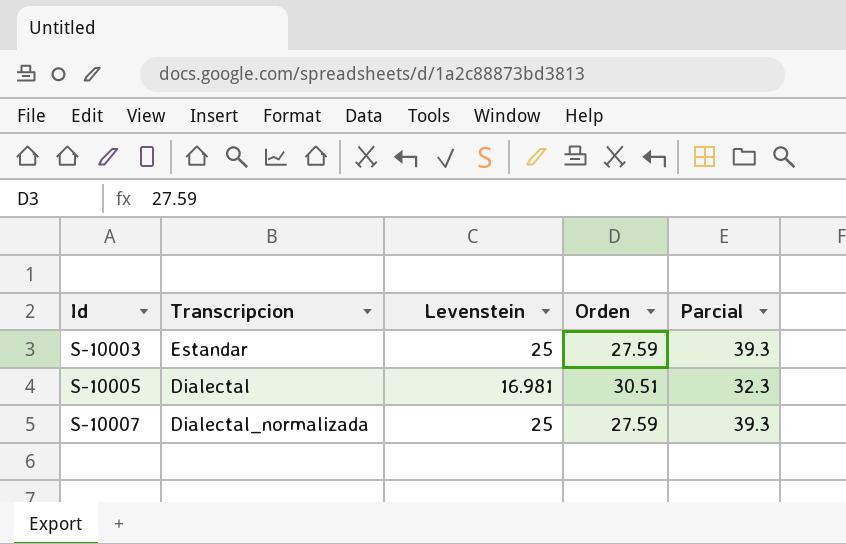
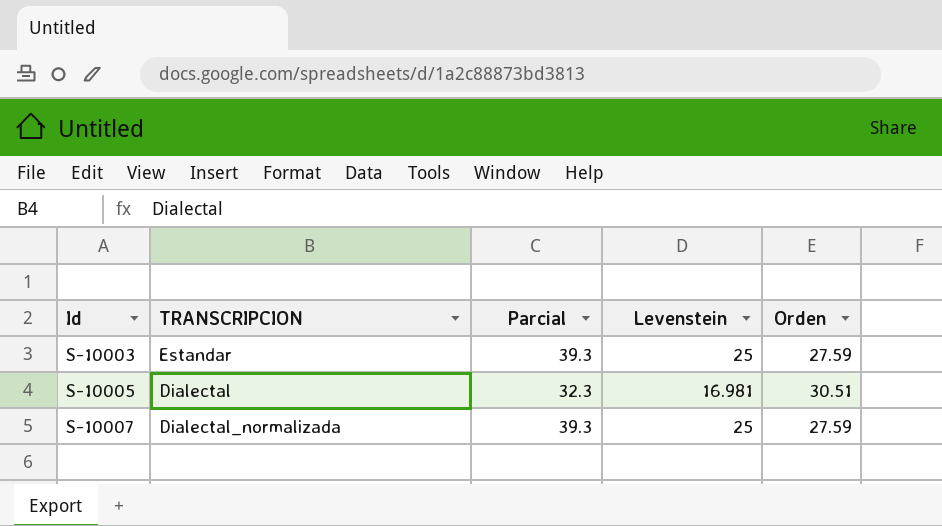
column name: Transcripcion -> TRANSCRIPCION
column Parcial | position: 5 -> 3

